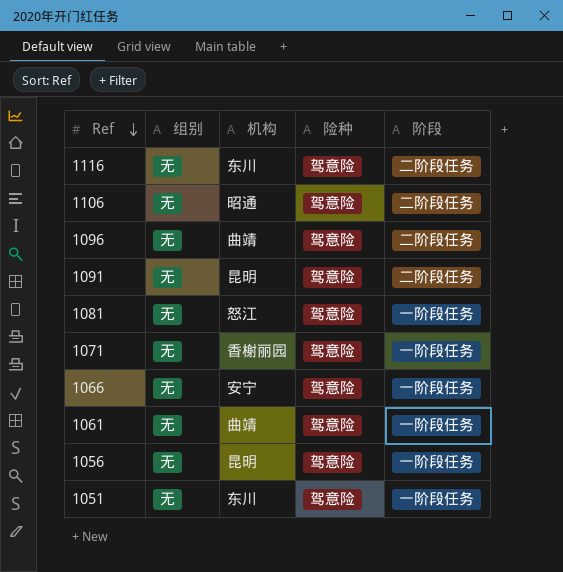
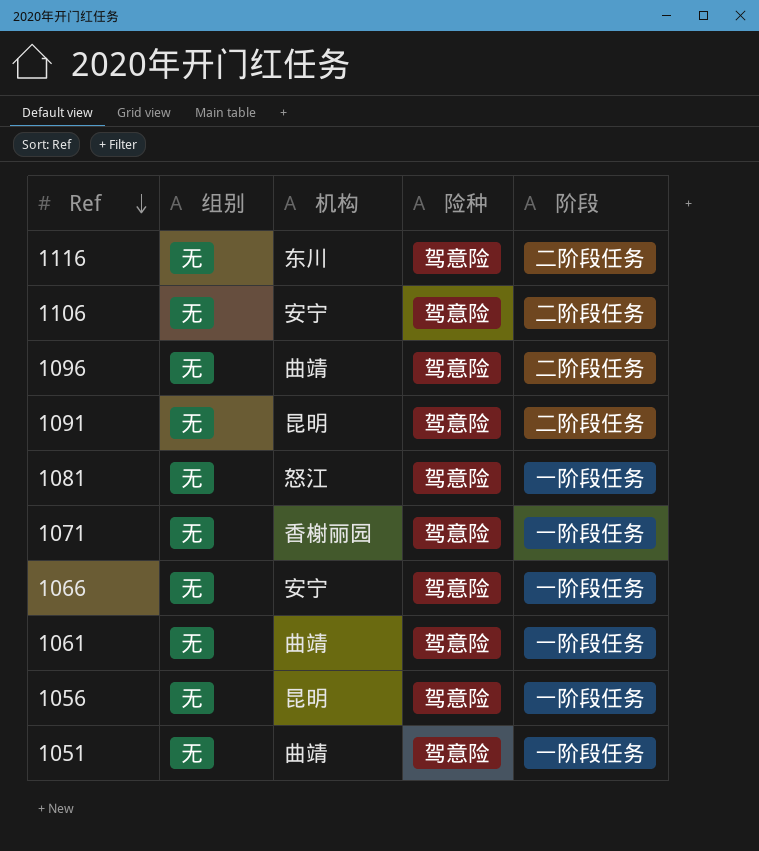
1106 | 机构: 昭通 -> 安宁
1051 | 机构: 东川 -> 曲靖

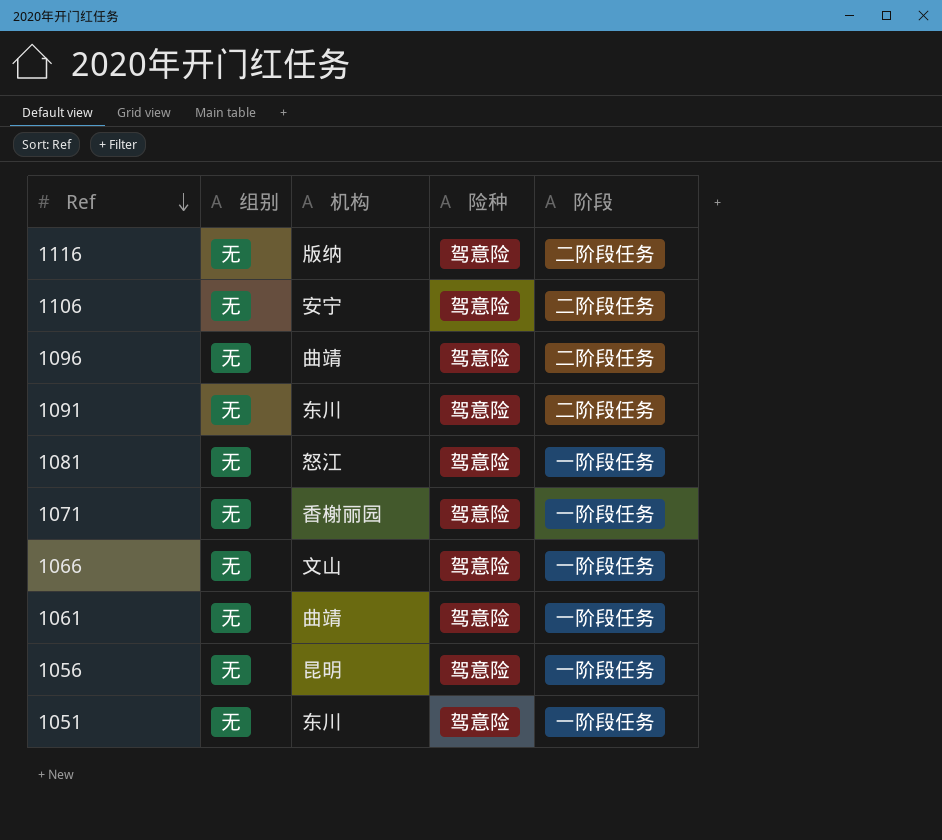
1116 | 机构: 东川 -> 版纳
1091 | 机构: 昆明 -> 东川
1066 | 机构: 安宁 -> 文山
1051 | 机构: 曲靖 -> 东川

